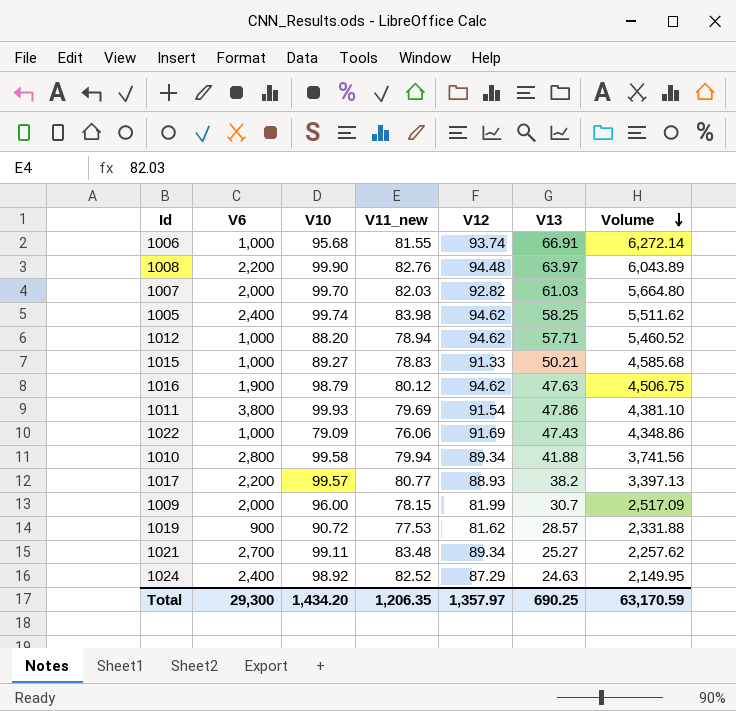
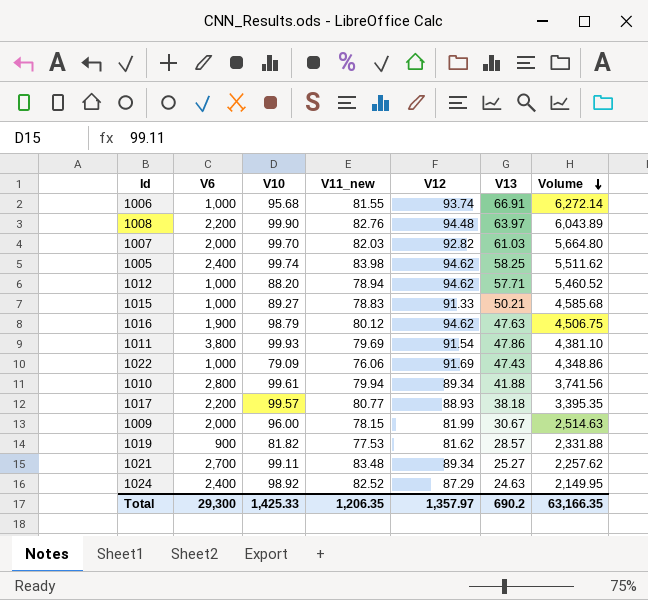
1010 | V10: 99.58 -> 99.61
1017 | V13: 38.2 -> 38.18
1017 | Volume: 3,397.13 -> 3,395.35
1009 | V13: 30.7 -> 30.67
1009 | Volume: 2,517.09 -> 2,514.63
1019 | V10: 90.72 -> 81.82
Total | V10: 1,434.20 -> 1,425.33
Total | V13: 690.25 -> 690.2
Total | Volume: 63,170.59 -> 63,166.35

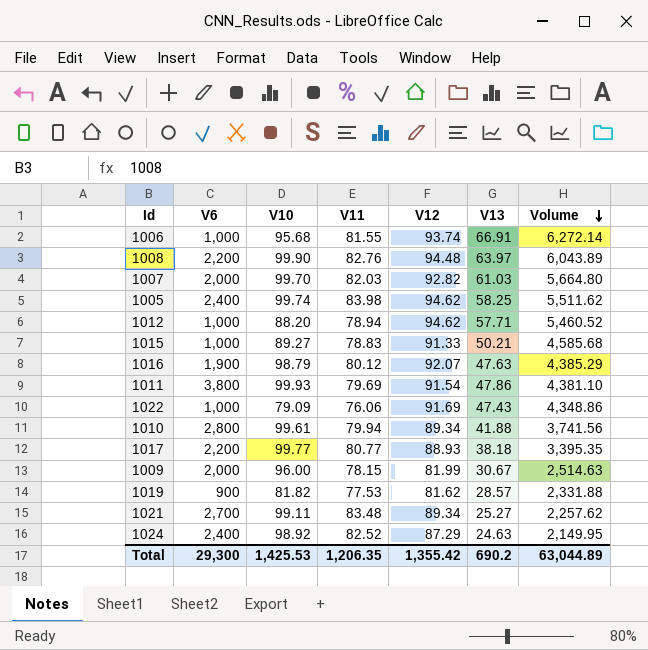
column name: V11_new -> V11
1016 | V12: 94.62 -> 92.07
1016 | Volume: 4,506.75 -> 4,385.29
1017 | V10: 99.57 -> 99.77
Total | V10: 1,425.33 -> 1,425.53
Total | V12: 1,357.97 -> 1,355.42
Total | Volume: 63,166.35 -> 63,044.89

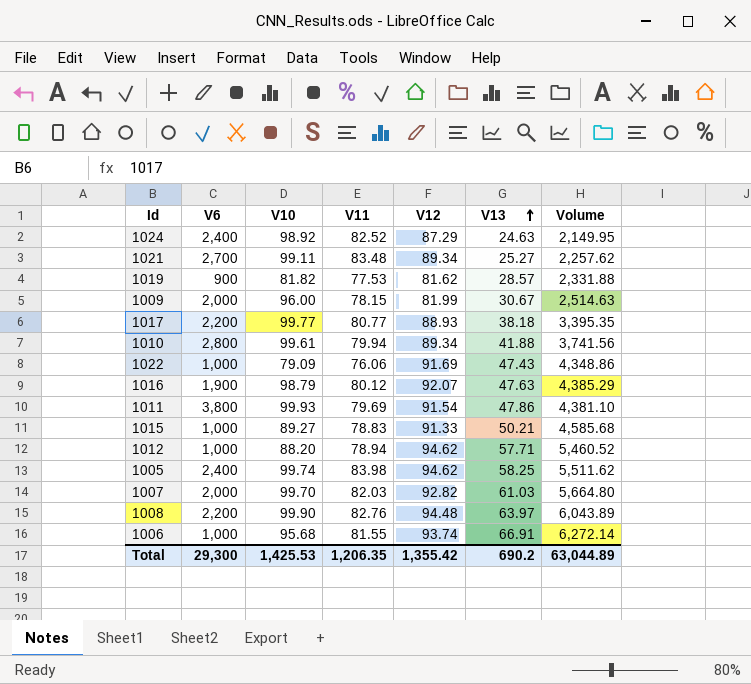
row order: Volume descending -> V13 ascending

